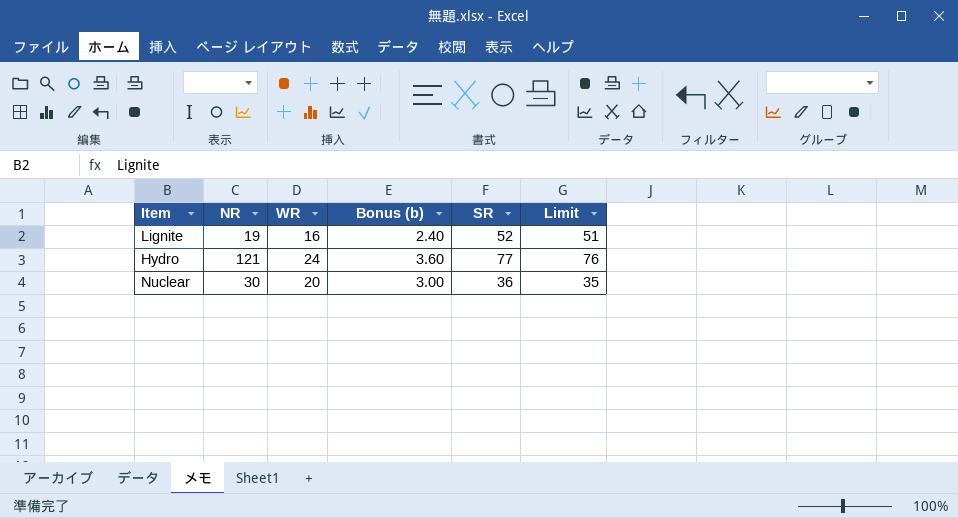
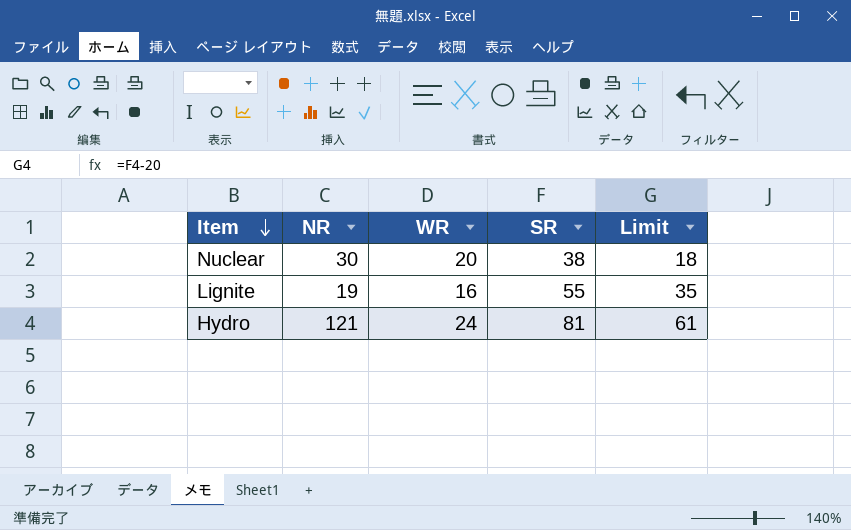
row order: none -> Item descending
column Bonus (b) | formula: [WR] * 0.15 -> none
column Limit | formula: [SR] - 1 -> [SR] - 20
Nuclear | SR: 36 -> 38
Lignite | SR: 52 -> 55
Hydro | SR: 77 -> 81

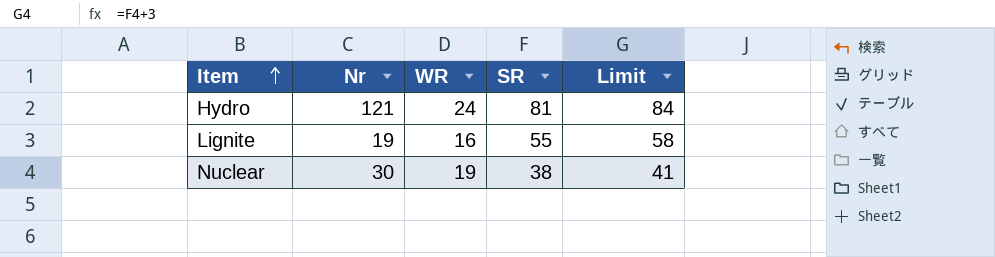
row order: Item descending -> Item ascending
column name: NR -> Nr
column Limit | formula: [SR] - 20 -> [SR] + 3
Nuclear | WR: 20 -> 19

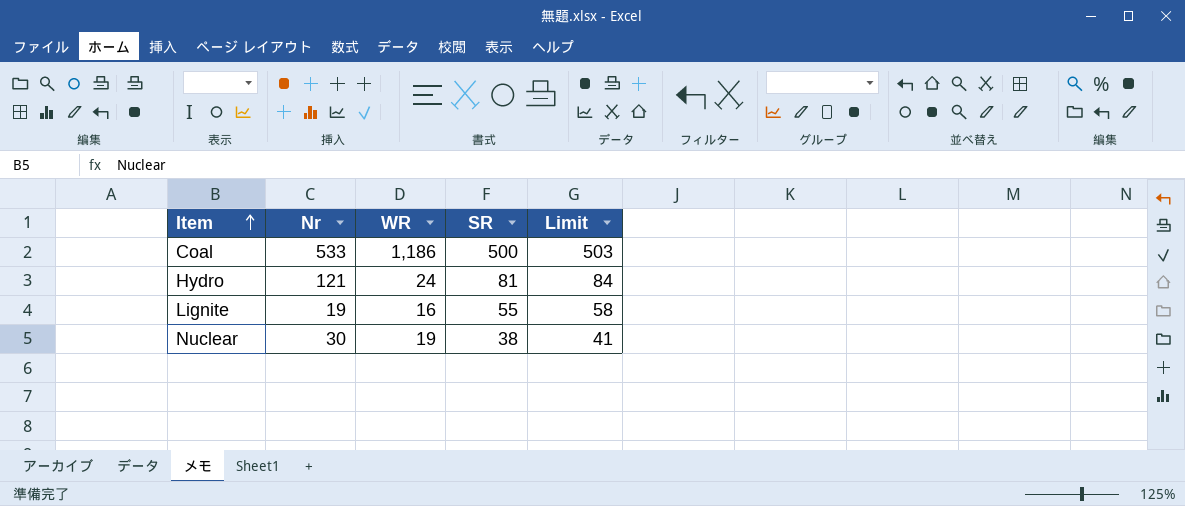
row Coal: none -> 533 | 1,186 | 500 | 503

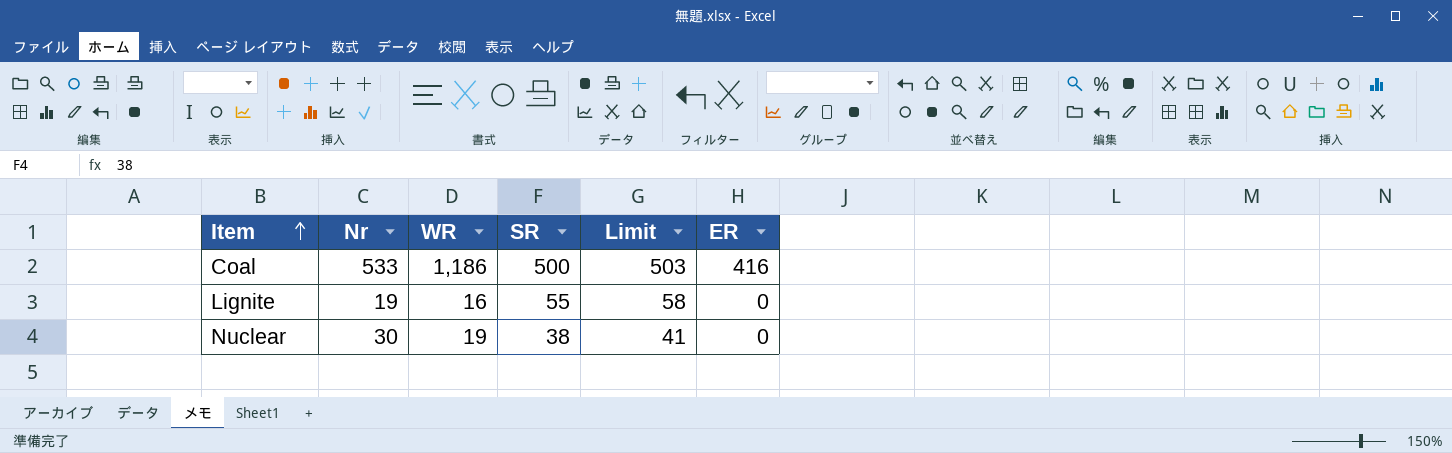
column ER | position: none -> 6
row Hydro: 121 | 24 | 81 | 84 -> none

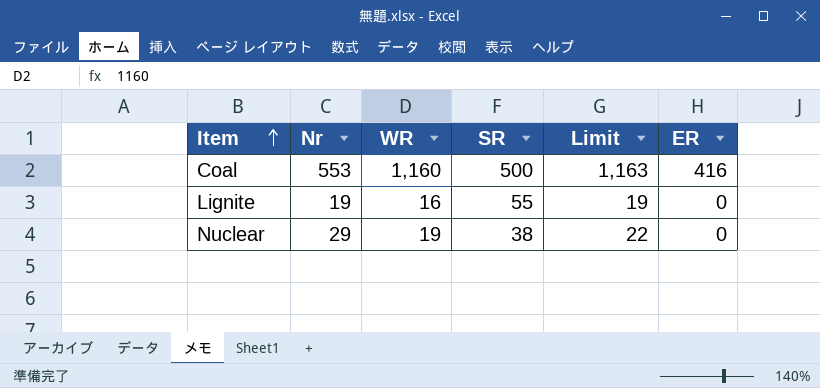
column Limit | formula: [SR] + 3 -> [WR] + 3
Coal | Nr: 533 -> 553
Coal | WR: 1,186 -> 1,160
Nuclear | Nr: 30 -> 29

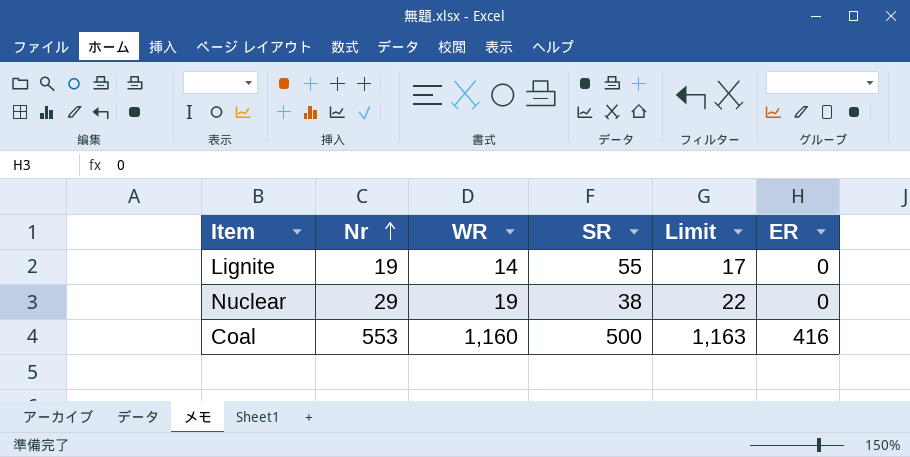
row order: Item ascending -> Nr ascending
Lignite | WR: 16 -> 14
Lignite | Limit: 19 -> 17

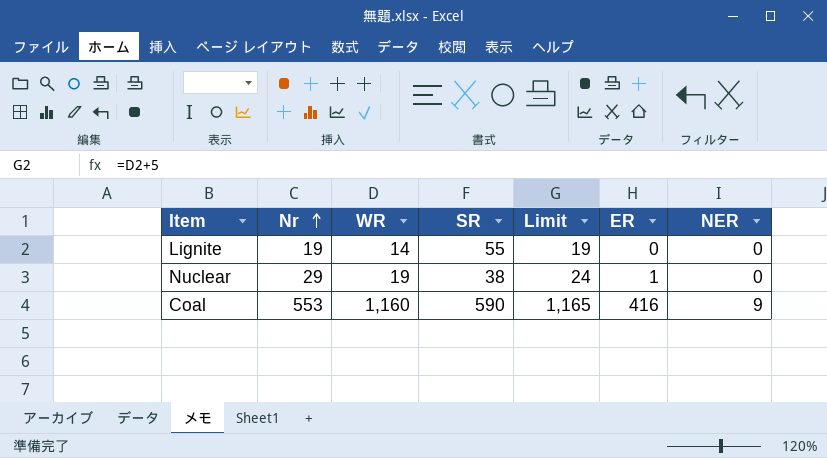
column Limit | formula: [WR] + 3 -> [WR] + 5
column NER | position: none -> 7
Nuclear | ER: 0 -> 1
Coal | SR: 500 -> 590

